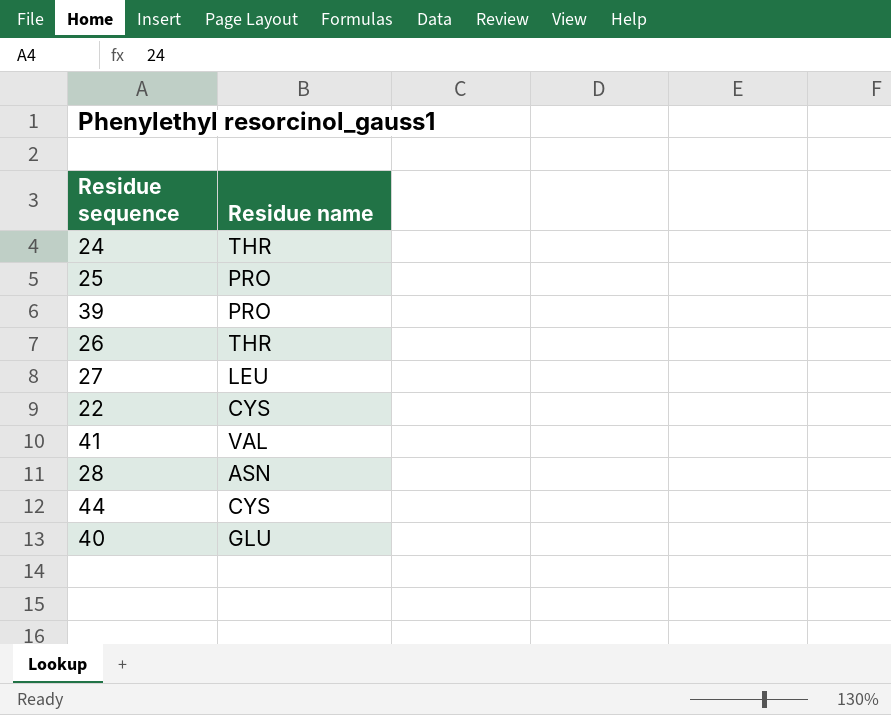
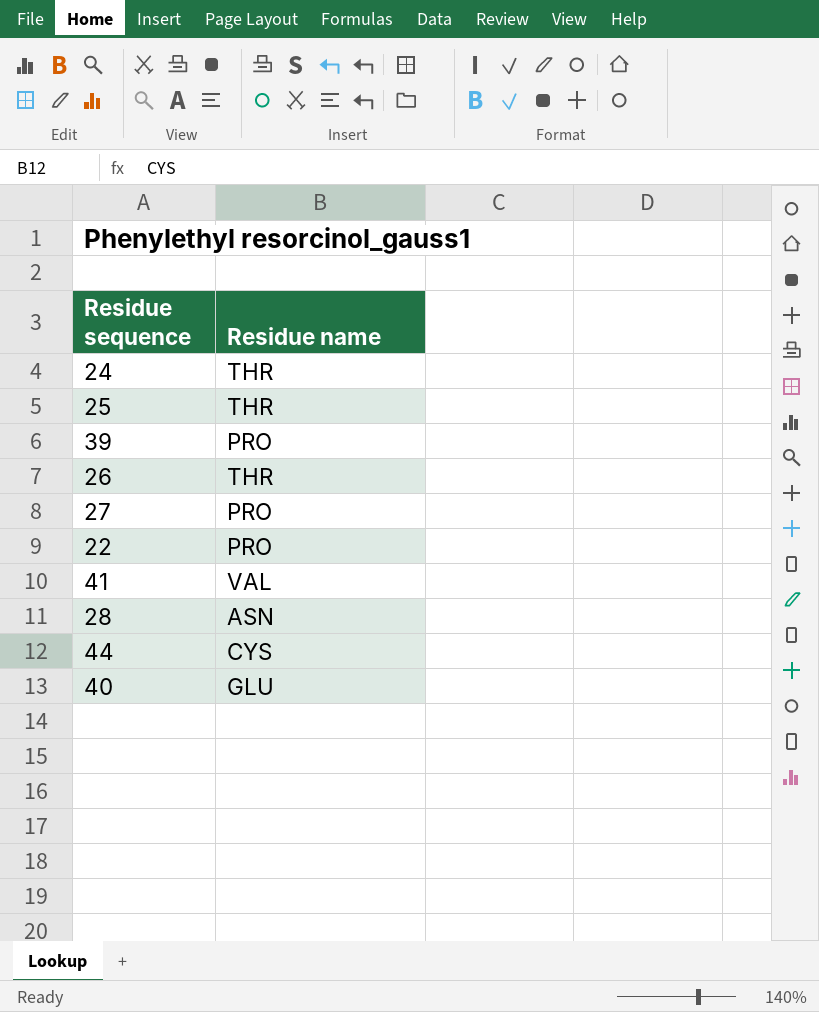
25 | Residue name: PRO -> THR
27 | Residue name: LEU -> PRO
22 | Residue name: CYS -> PRO

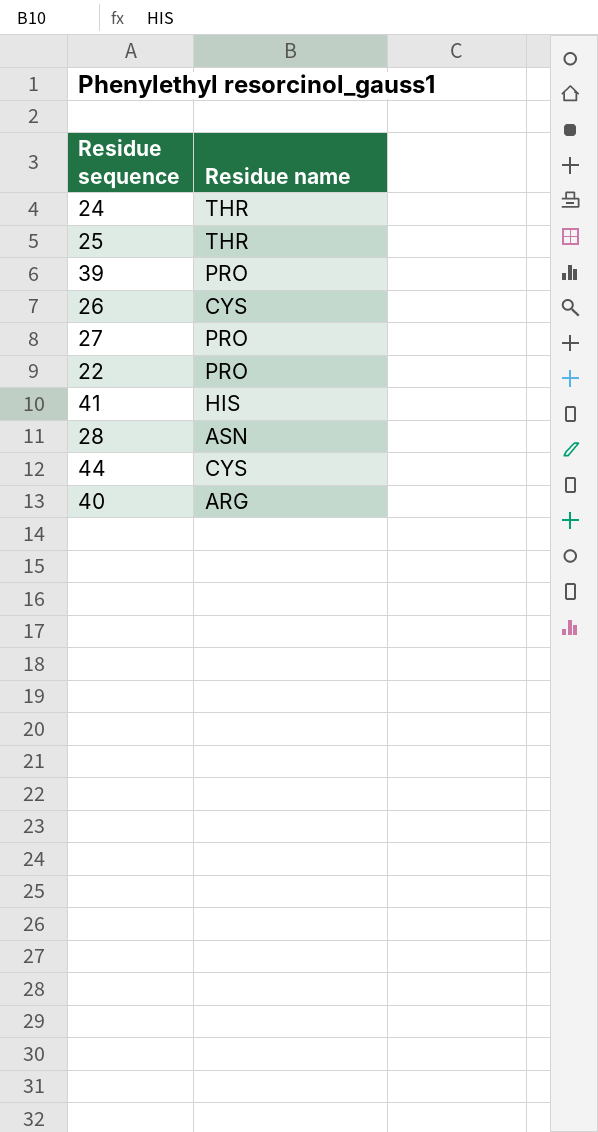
26 | Residue name: THR -> CYS
41 | Residue name: VAL -> HIS
40 | Residue name: GLU -> ARG

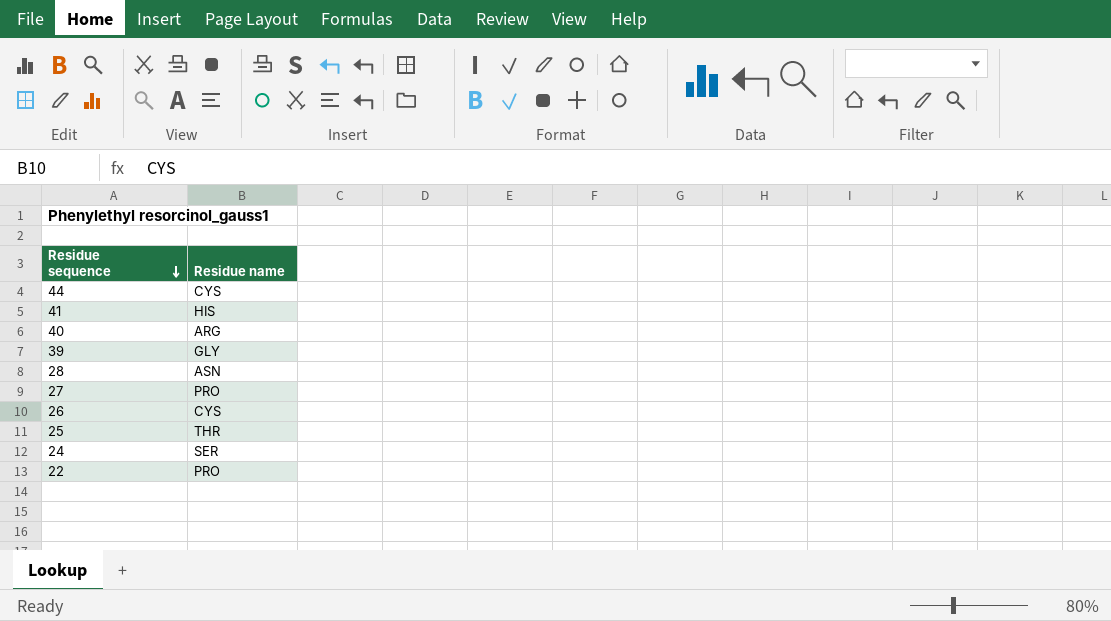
row order: none -> Residue sequence descending
39 | Residue name: PRO -> GLY
24 | Residue name: THR -> SER

